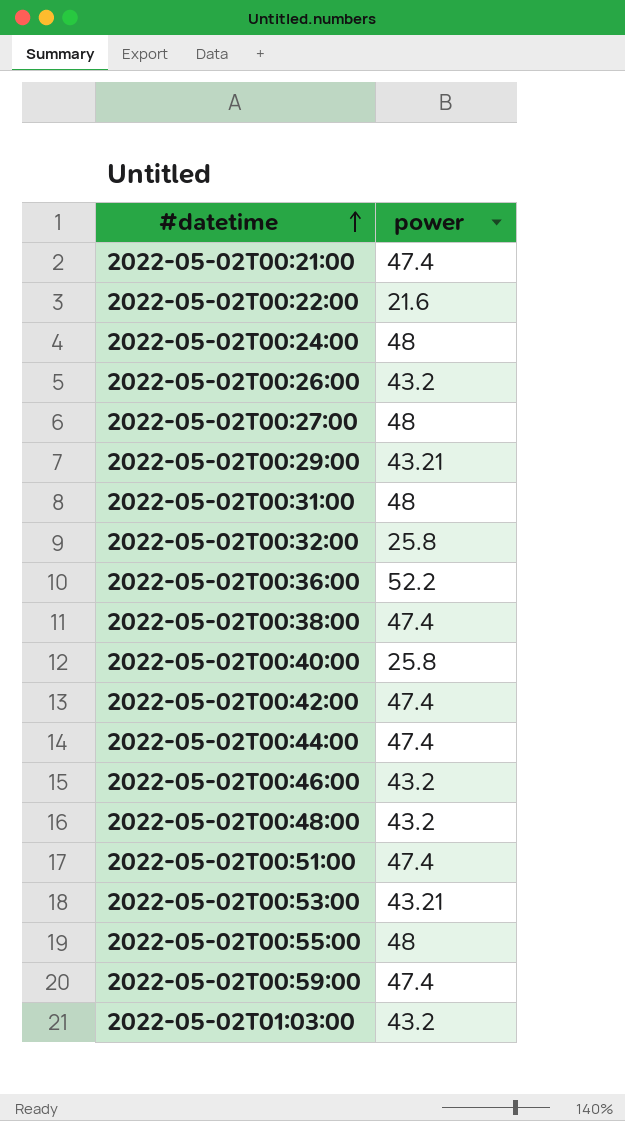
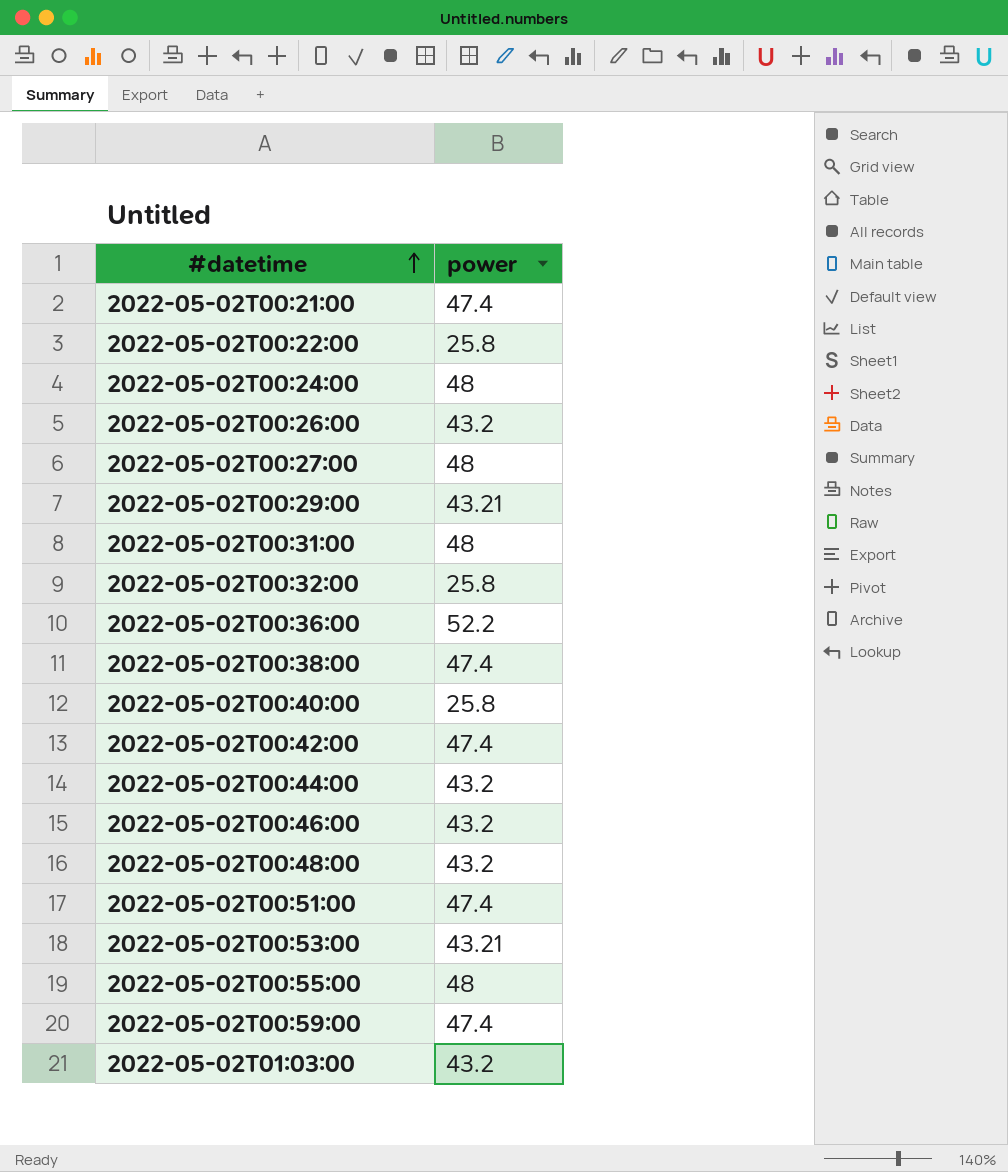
2022-05-02T00:22:00 | power: 21.6 -> 25.8
2022-05-02T00:44:00 | power: 47.4 -> 43.2

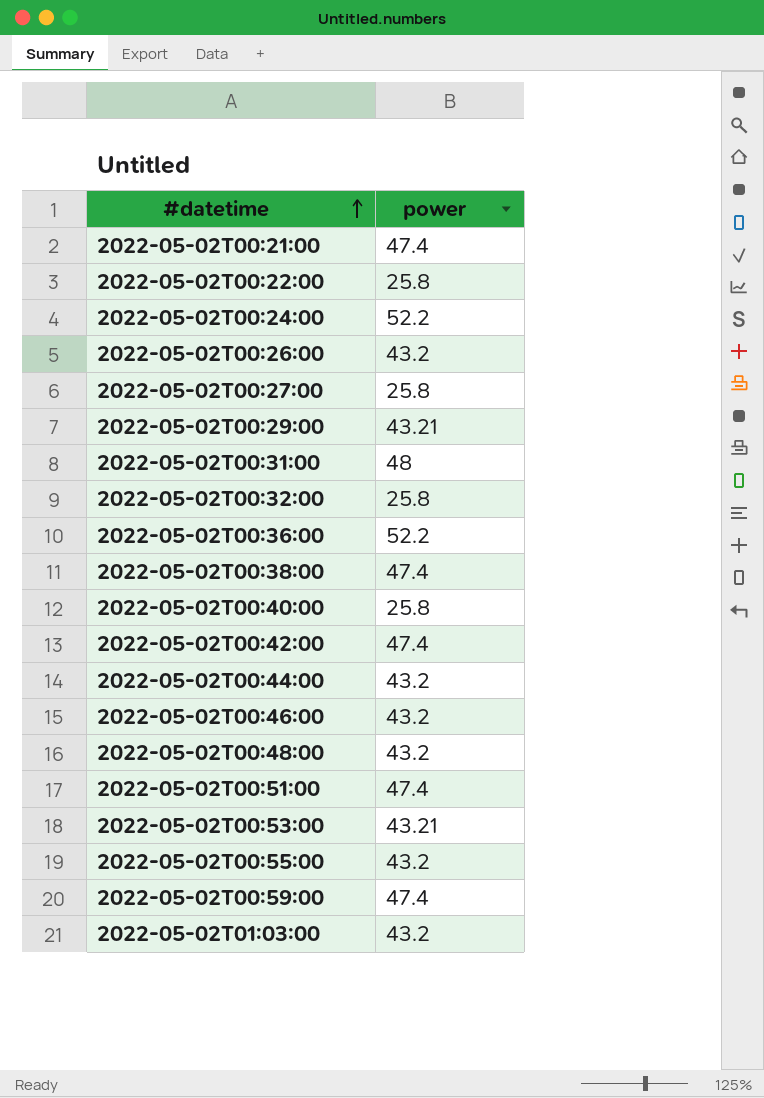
2022-05-02T00:24:00 | power: 48 -> 52.2
2022-05-02T00:27:00 | power: 48 -> 25.8
2022-05-02T00:55:00 | power: 48 -> 43.2

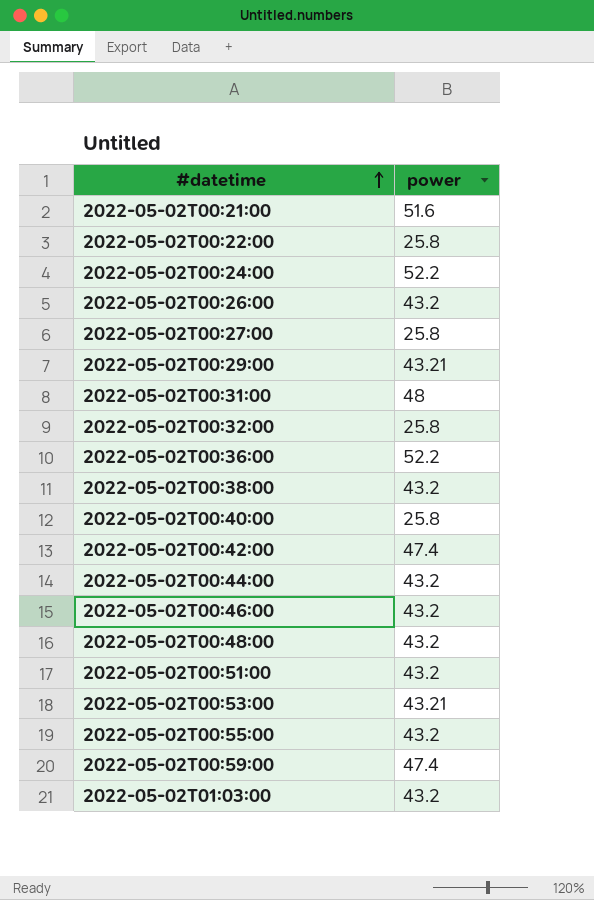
2022-05-02T00:21:00 | power: 47.4 -> 51.6
2022-05-02T00:38:00 | power: 47.4 -> 43.2
2022-05-02T00:51:00 | power: 47.4 -> 43.2

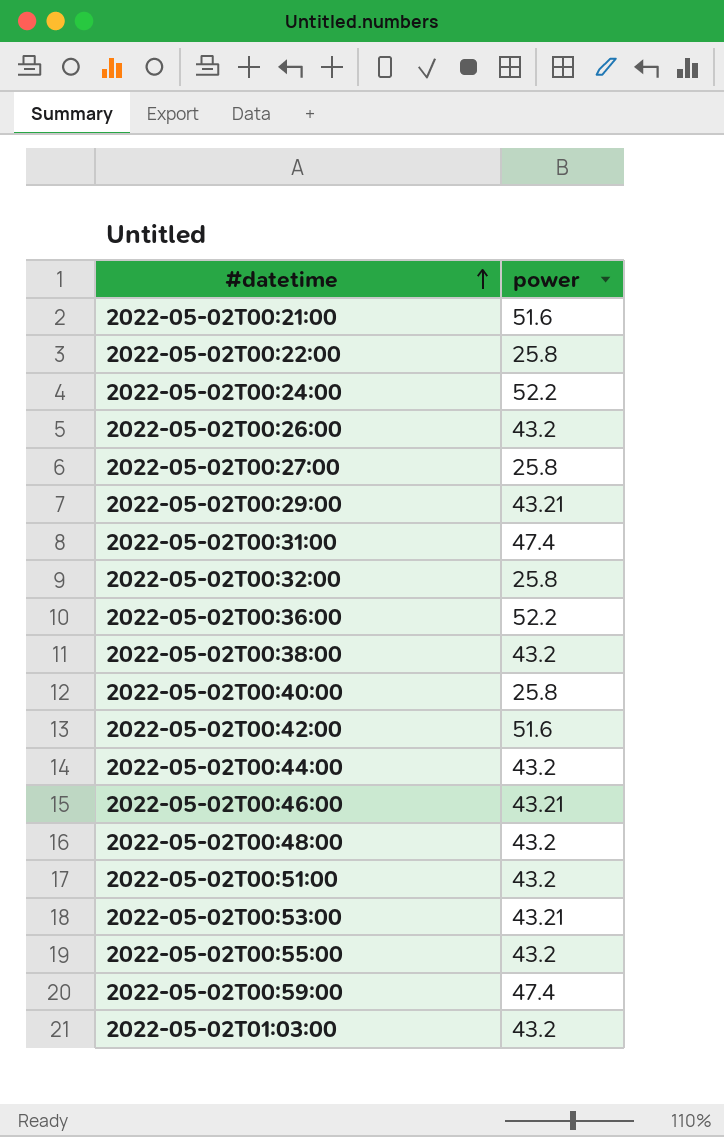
2022-05-02T00:31:00 | power: 48 -> 47.4
2022-05-02T00:42:00 | power: 47.4 -> 51.6
2022-05-02T00:46:00 | power: 43.2 -> 43.21

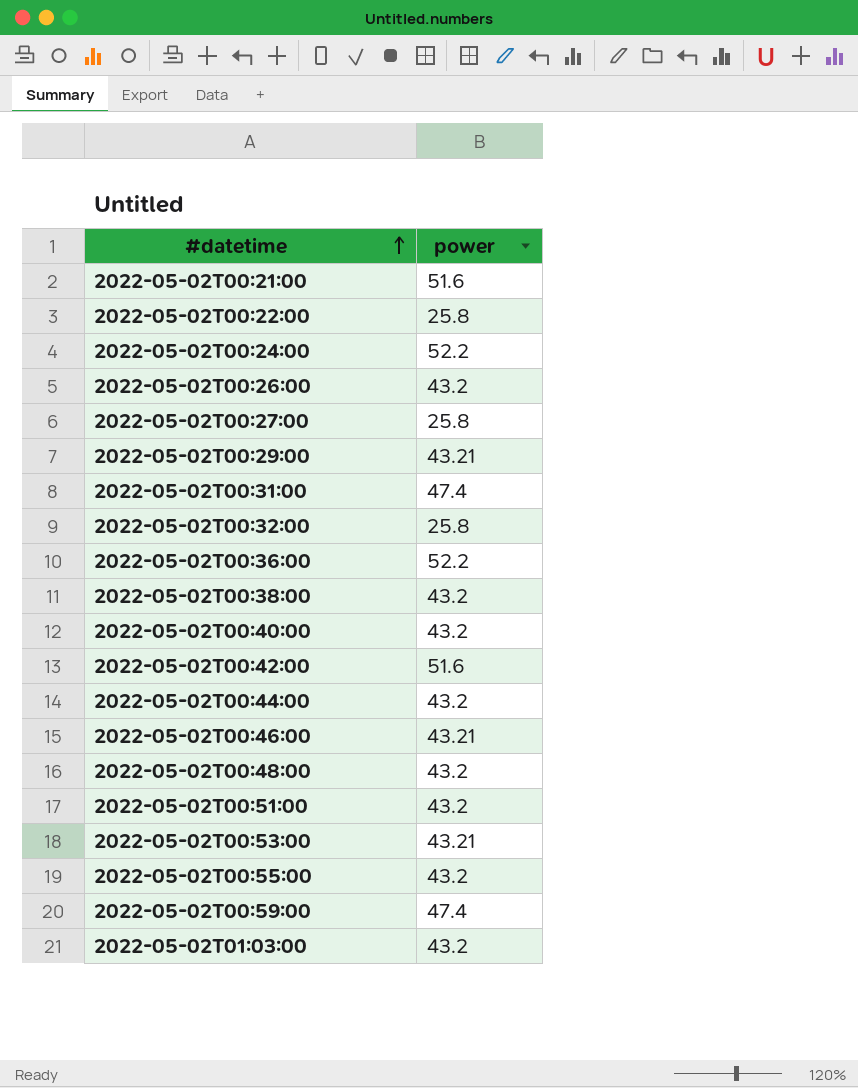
2022-05-02T00:40:00 | power: 25.8 -> 43.2

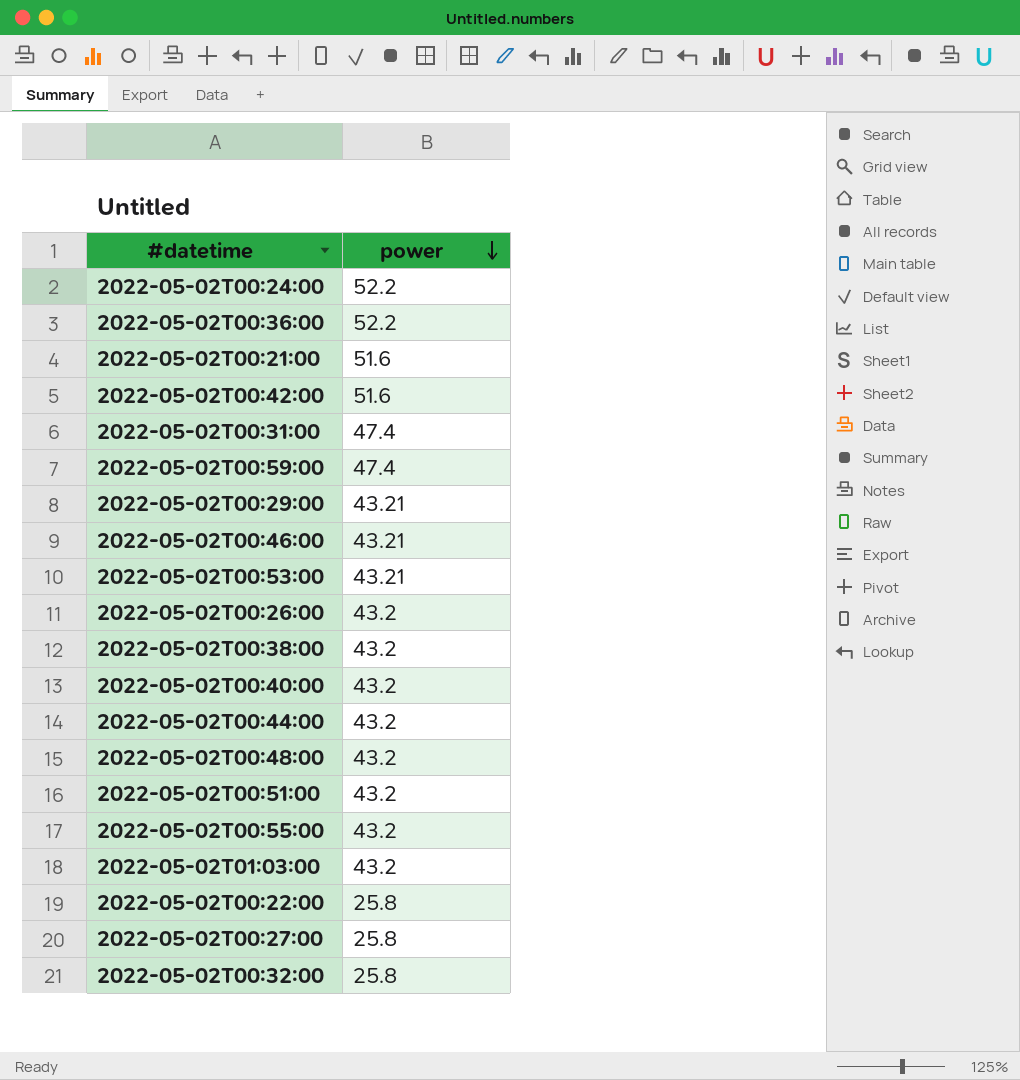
row order: #datetime ascending -> power descending

